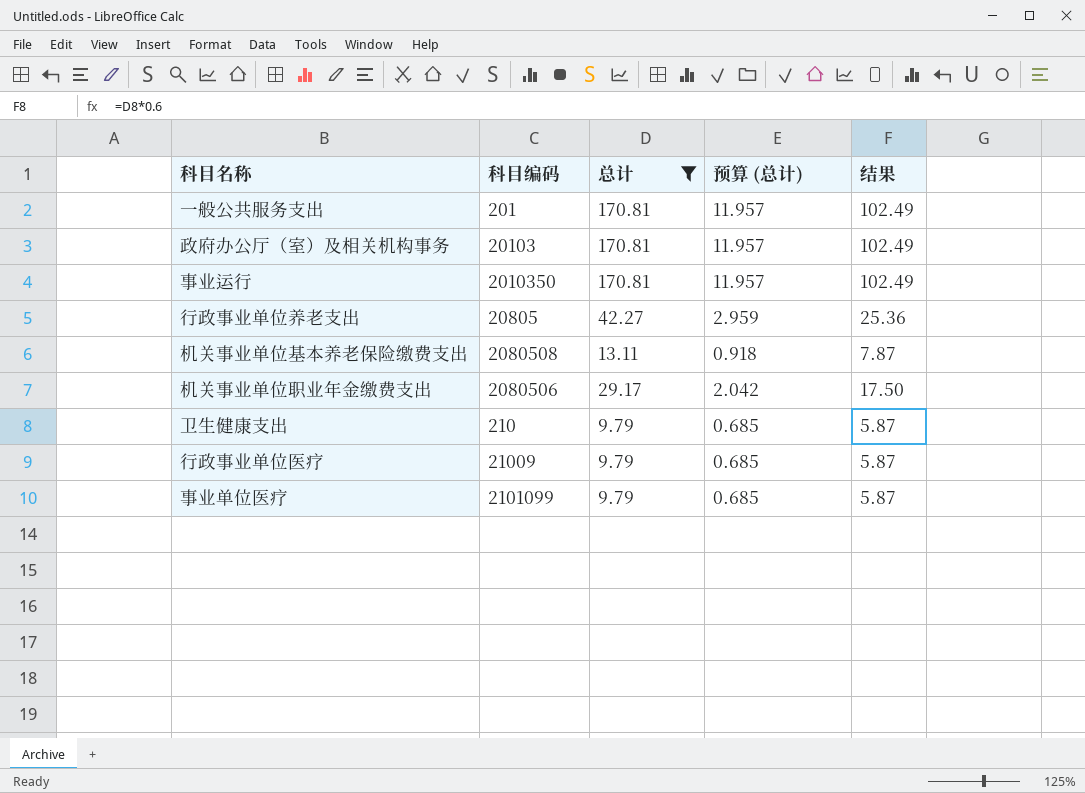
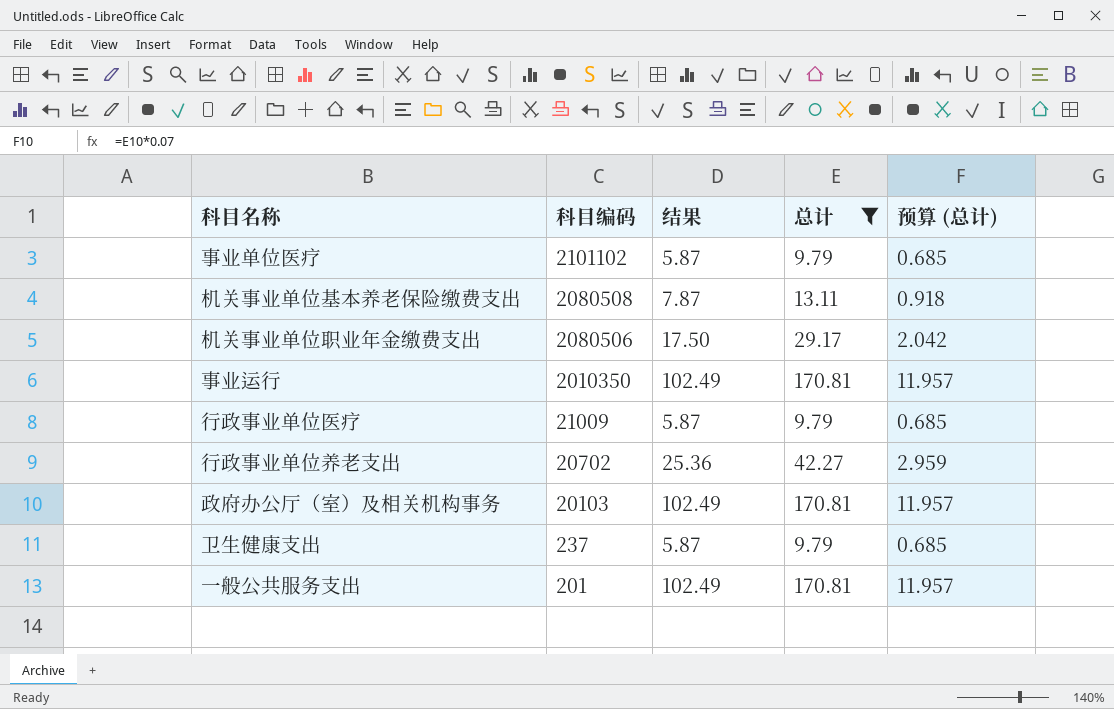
row order: none -> 科目编码 descending
column 结果 | position: 5 -> 3
事业单位医疗 | 科目编码: 2101099 -> 2101102
行政事业单位养老支出 | 科目编码: 20805 -> 20702
卫生健康支出 | 科目编码: 210 -> 237

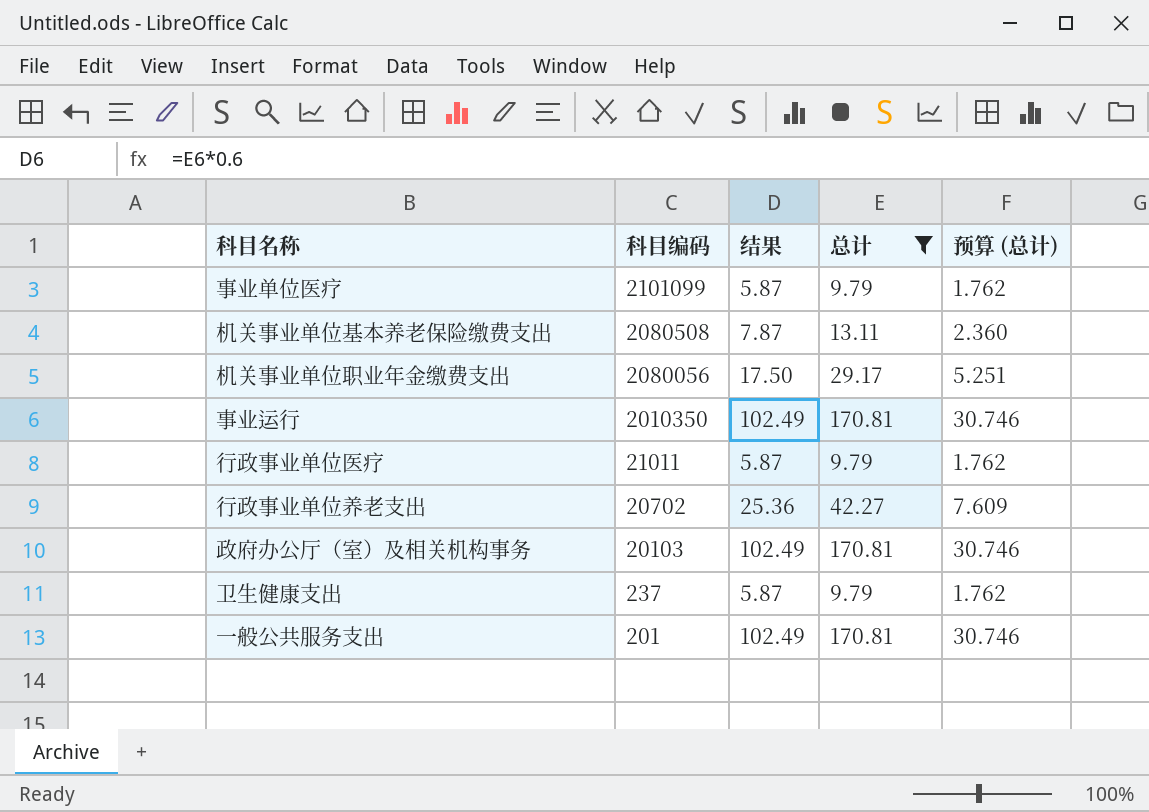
column 预算 (总计) | formula: [总计] * 0.07 -> [总计] * 0.18
事业单位医疗 | 科目编码: 2101102 -> 2101099
机关事业单位职业年金缴费支出 | 科目编码: 2080506 -> 2080056
行政事业单位医疗 | 科目编码: 21009 -> 21011

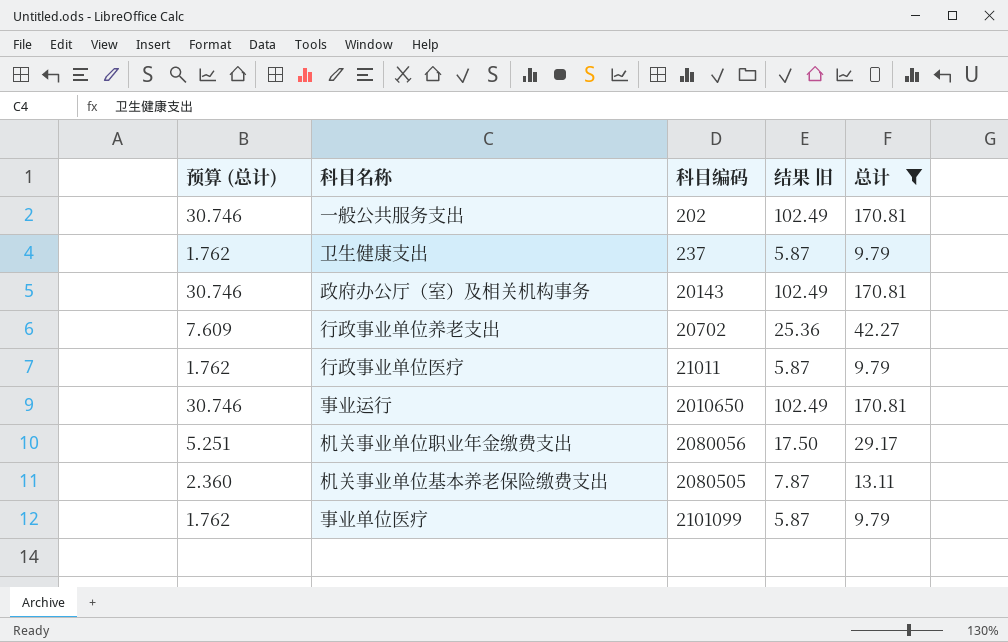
row order: 科目编码 descending -> 科目编码 ascending
column 预算 (总计) | position: 5 -> 1
column name: 结果 -> 结果 旧
一般公共服务支出 | 科目编码: 201 -> 202
政府办公厅（室）及相关机构事务 | 科目编码: 20103 -> 20143
事业运行 | 科目编码: 2010350 -> 2010650
机关事业单位基本养老保险缴费支出 | 科目编码: 2080508 -> 2080505

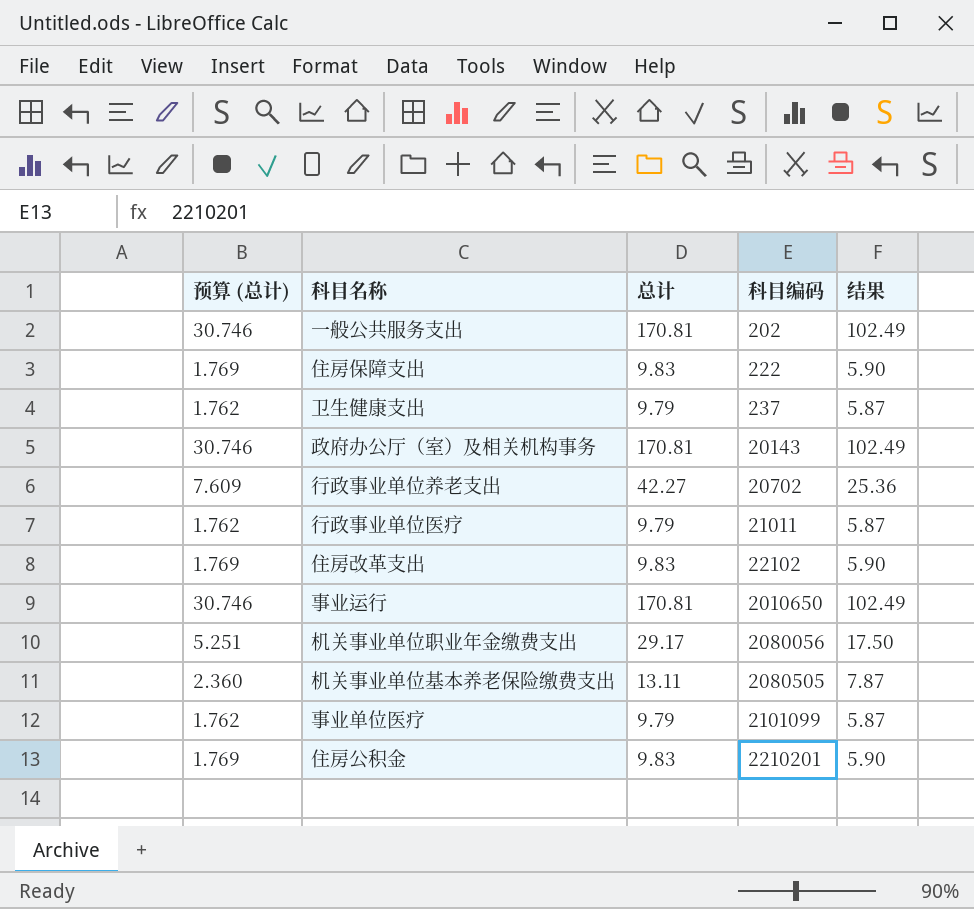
filter: 总计 != 9.83 -> none
column 总计 | position: 5 -> 3
column name: 结果 旧 -> 结果

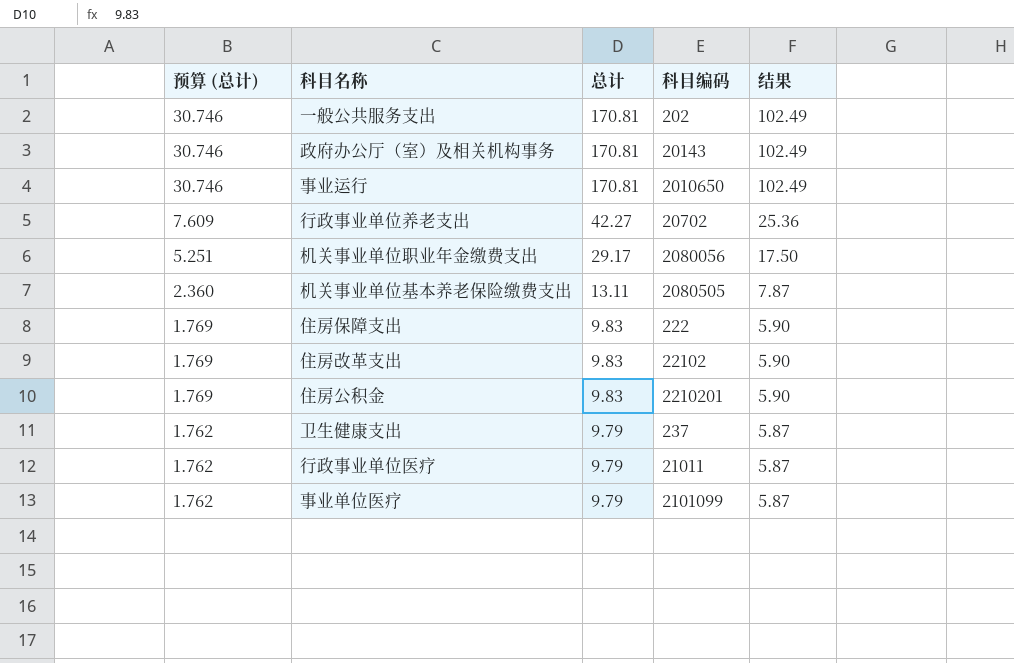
row order: 科目编码 ascending -> 预算 (总计) descending

